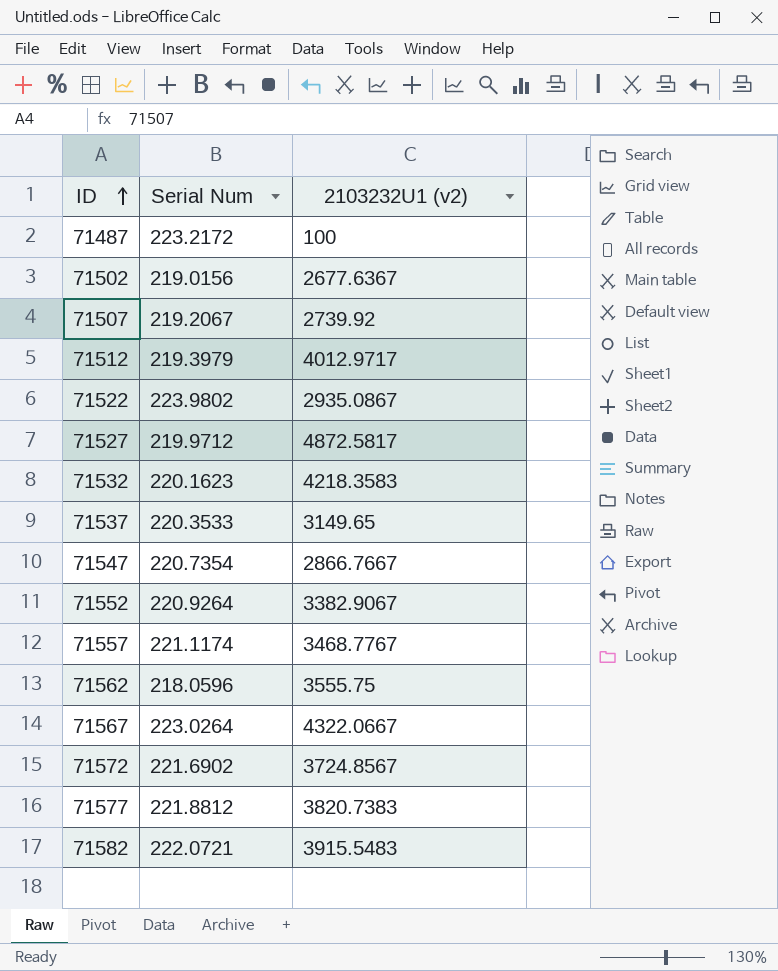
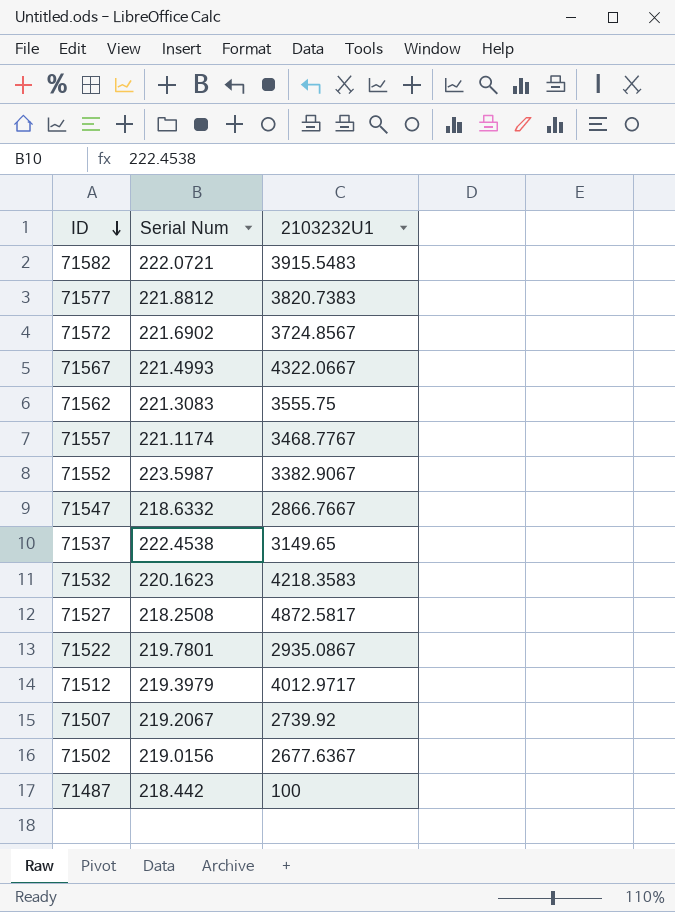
row order: ID ascending -> ID descending
column name: 2103232U1 (v2) -> 2103232U1
71567 | Serial Num: 223.0264 -> 221.4993
71562 | Serial Num: 218.0596 -> 221.3083
71552 | Serial Num: 220.9264 -> 223.5987
71547 | Serial Num: 220.7354 -> 218.6332
71537 | Serial Num: 220.3533 -> 222.4538
71527 | Serial Num: 219.9712 -> 218.2508
71522 | Serial Num: 223.9802 -> 219.7801
71487 | Serial Num: 223.2172 -> 218.442

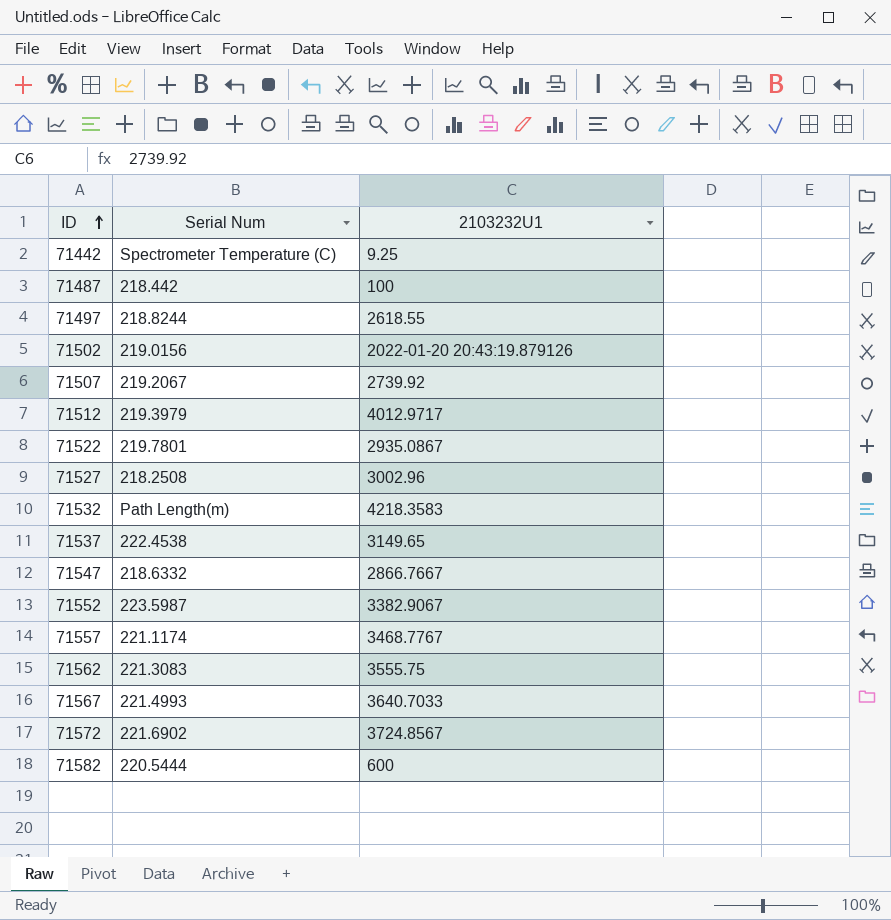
row order: ID descending -> ID ascending
row 71577: 221.8812 | 3820.7383 -> none
row 71442: none -> Spectrometer Temperature (C) | 9.25
row 71497: none -> 218.8244 | 2618.55
71502 | 2103232U1: 2677.6367 -> 2022-01-20 20:43:19.879126
71527 | 2103232U1: 4872.5817 -> 3002.96
71532 | Serial Num: 220.1623 -> Path Length(m)
71567 | 2103232U1: 4322.0667 -> 3640.7033
71582 | Serial Num: 222.0721 -> 220.5444
71582 | 2103232U1: 3915.5483 -> 600

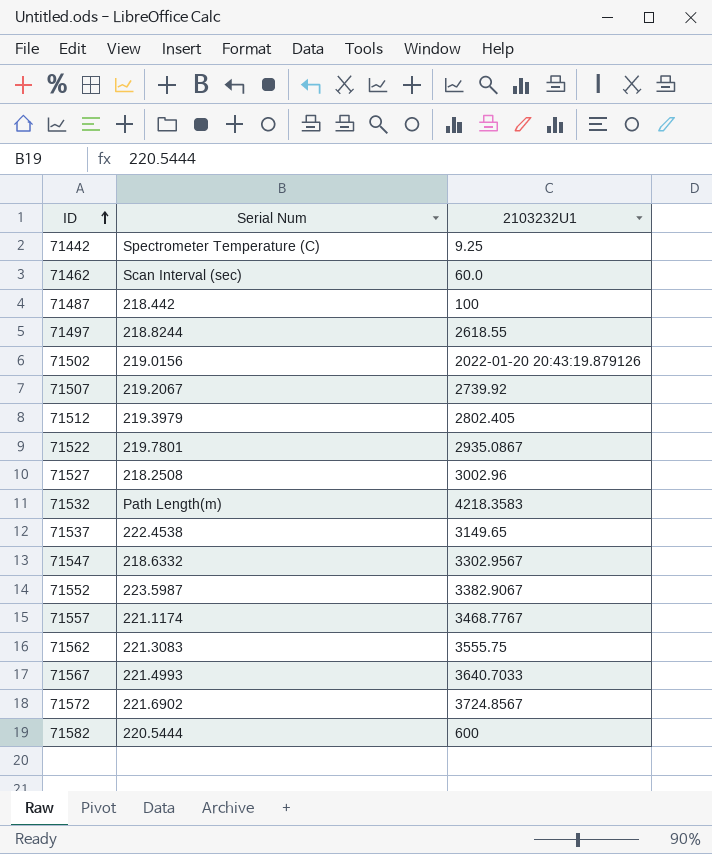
row 71462: none -> Scan Interval (sec) | 60.0
71512 | 2103232U1: 4012.9717 -> 2802.405
71547 | 2103232U1: 2866.7667 -> 3302.9567

